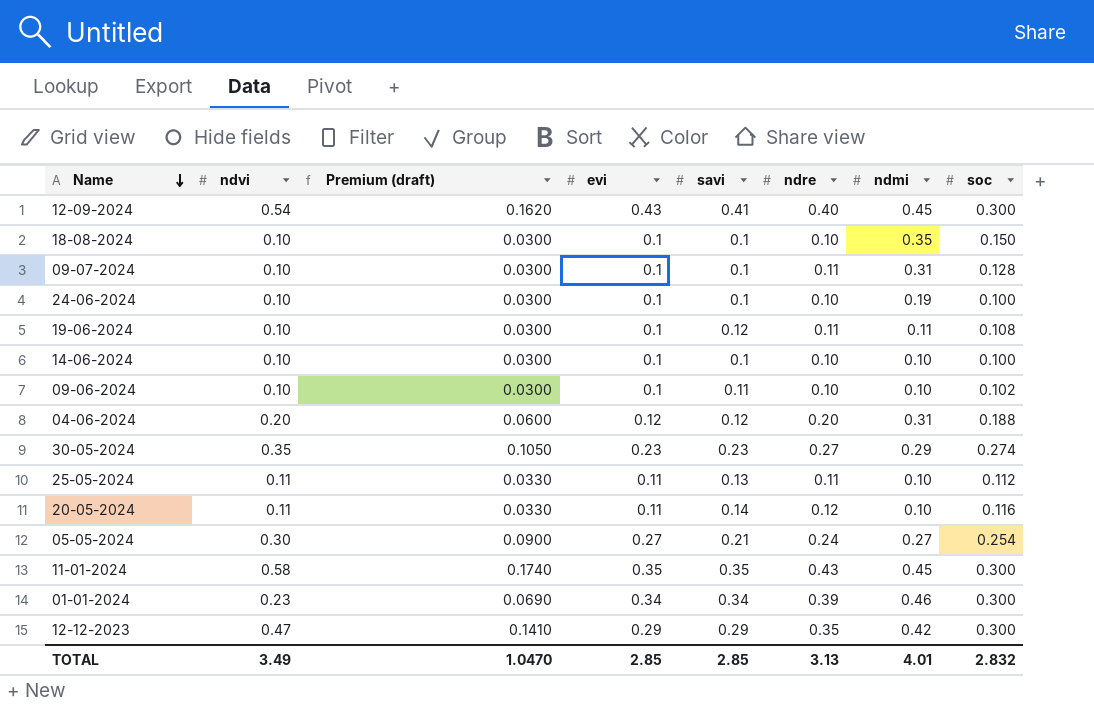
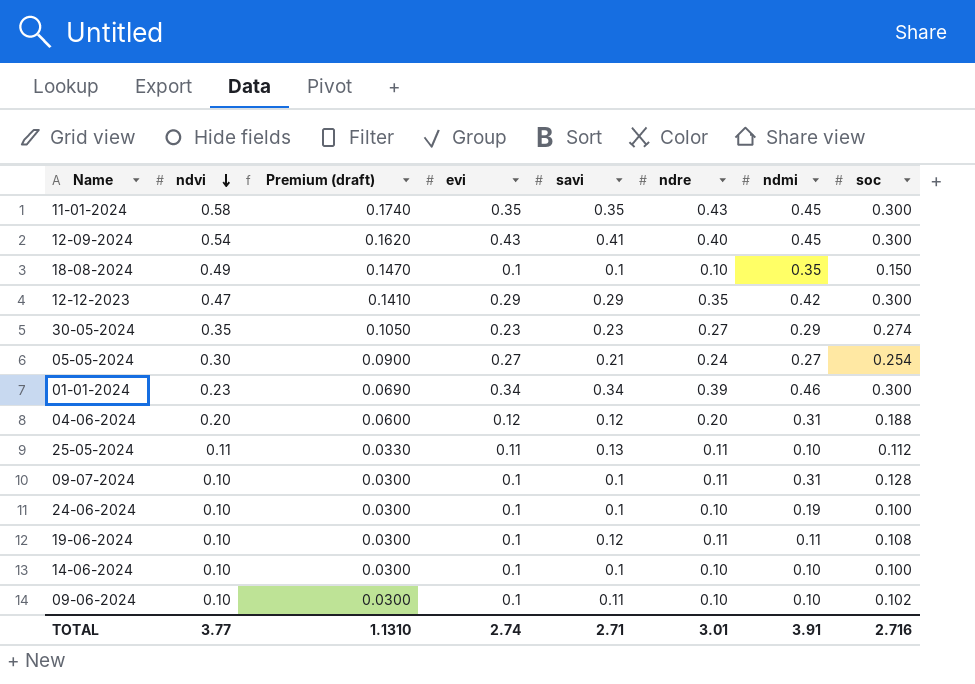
row order: Name descending -> ndvi descending
row 20-05-2024: 0.11 | 0.0330 | 0.11 | 0.14 | 0.12 | 0.10 | 0.116 -> none
18-08-2024 | ndvi: 0.10 -> 0.49
18-08-2024 | Premium (draft): 0.0300 -> 0.1470
TOTAL | ndvi: 3.49 -> 3.77
TOTAL | Premium (draft): 1.0470 -> 1.1310
TOTAL | evi: 2.85 -> 2.74
TOTAL | savi: 2.85 -> 2.71
TOTAL | ndre: 3.13 -> 3.01
TOTAL | ndmi: 4.01 -> 3.91
TOTAL | soc: 2.832 -> 2.716

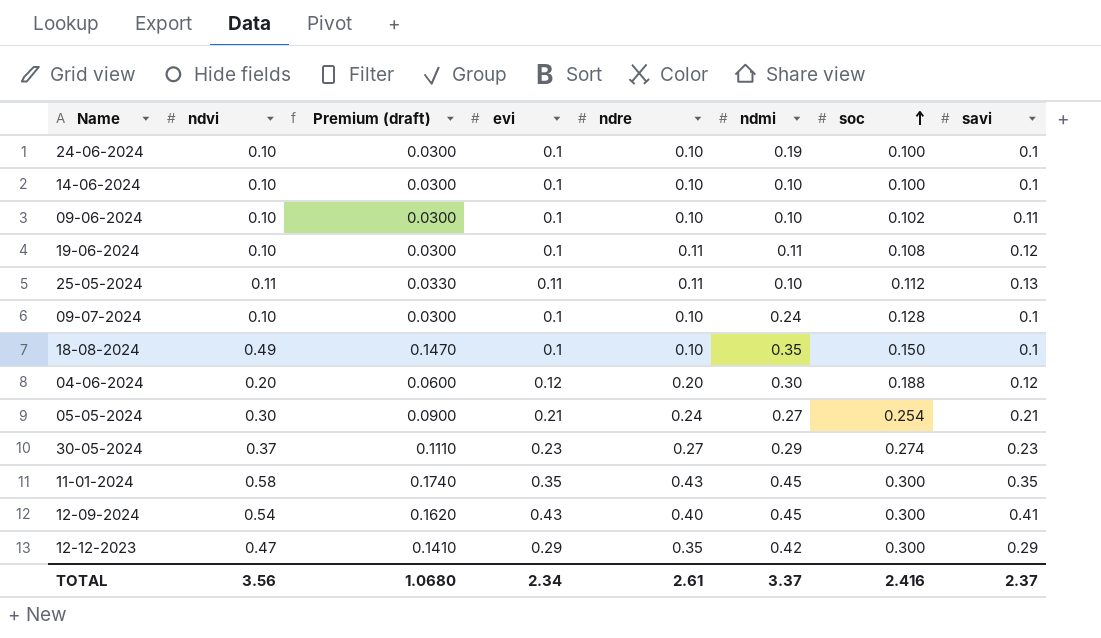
row order: ndvi descending -> soc ascending
column savi | position: 5 -> 8
row 01-01-2024: 0.23 | 0.0690 | 0.34 | 0.34 | 0.39 | 0.46 | 0.300 -> none
09-07-2024 | ndre: 0.11 -> 0.10
09-07-2024 | ndmi: 0.31 -> 0.24
04-06-2024 | ndmi: 0.31 -> 0.30
05-05-2024 | evi: 0.27 -> 0.21
30-05-2024 | ndvi: 0.35 -> 0.37
30-05-2024 | Premium (draft): 0.1050 -> 0.1110
TOTAL | ndvi: 3.77 -> 3.56
TOTAL | Premium (draft): 1.1310 -> 1.0680
TOTAL | evi: 2.74 -> 2.34
TOTAL | ndre: 3.01 -> 2.61
TOTAL | ndmi: 3.91 -> 3.37
TOTAL | soc: 2.716 -> 2.416
TOTAL | savi: 2.71 -> 2.37

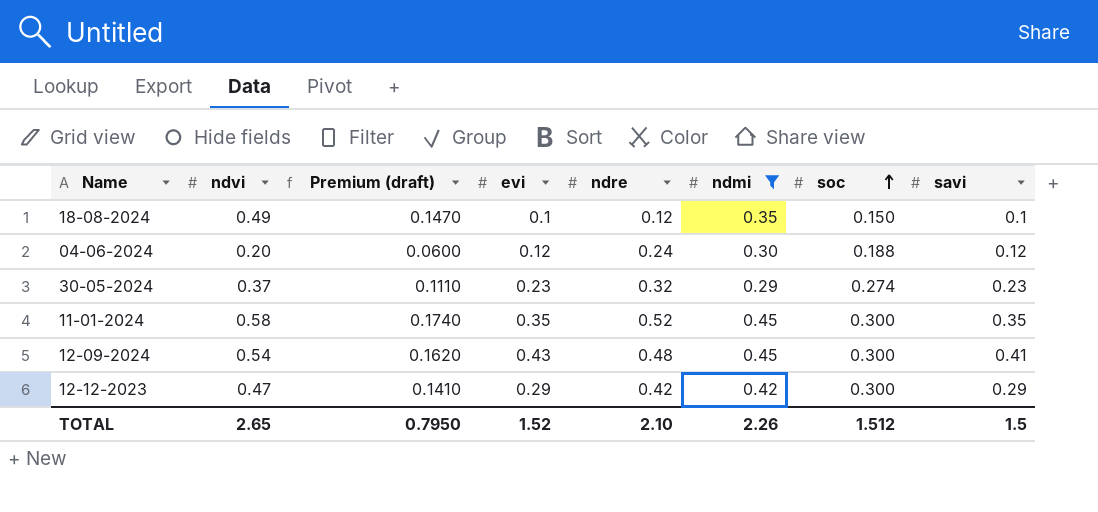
filter: none -> ndmi >= 0.29
18-08-2024 | ndre: 0.10 -> 0.12
04-06-2024 | ndre: 0.20 -> 0.24
30-05-2024 | ndre: 0.27 -> 0.32
11-01-2024 | ndre: 0.43 -> 0.52
12-09-2024 | ndre: 0.40 -> 0.48
12-12-2023 | ndre: 0.35 -> 0.42
TOTAL | ndvi: 3.56 -> 2.65
TOTAL | Premium (draft): 1.0680 -> 0.7950
TOTAL | evi: 2.34 -> 1.52
TOTAL | ndre: 2.61 -> 2.10
TOTAL | ndmi: 3.37 -> 2.26
TOTAL | soc: 2.416 -> 1.512
TOTAL | savi: 2.37 -> 1.5

